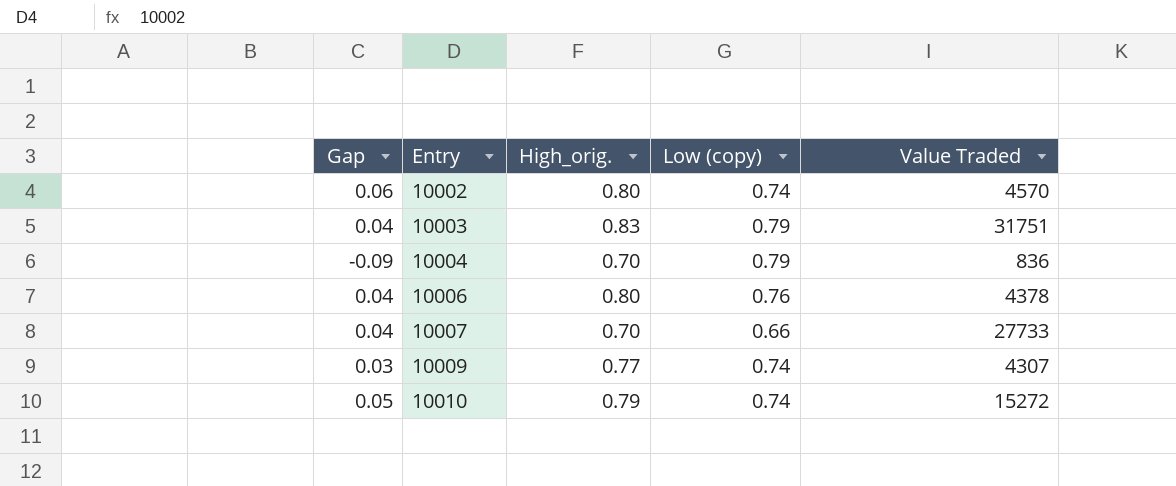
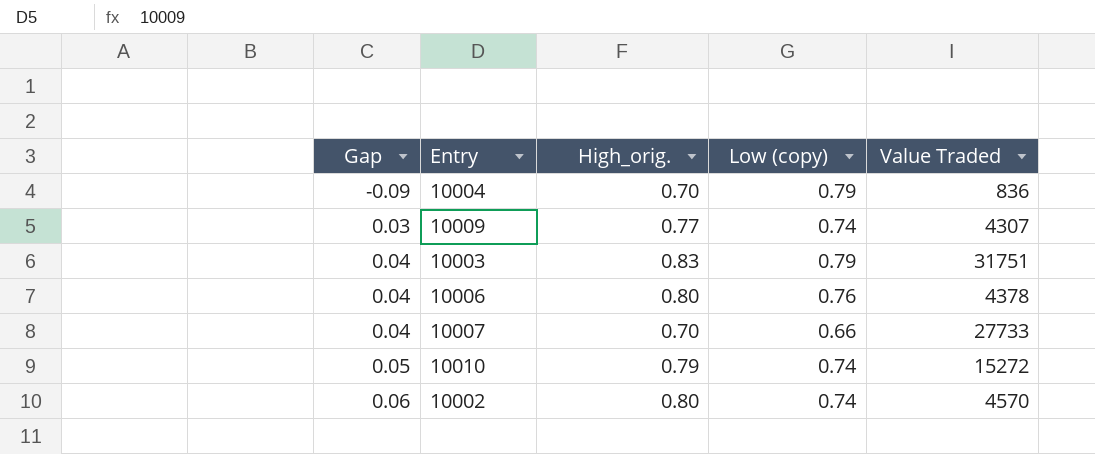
row order: Entry ascending -> Gap ascending

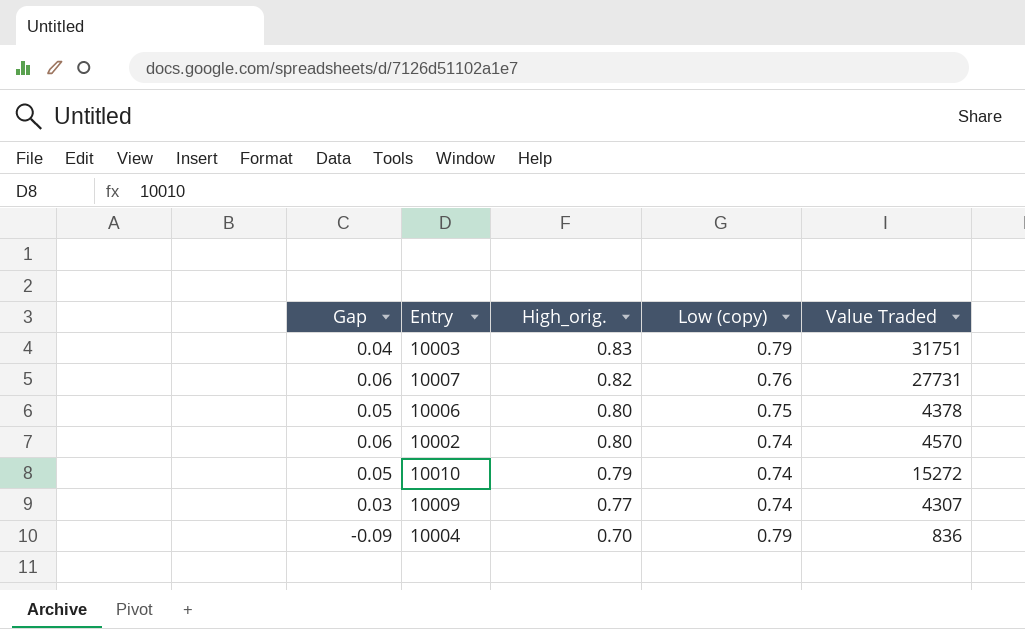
row order: Gap ascending -> High_orig. descending
10007 | Gap: 0.04 -> 0.06
10007 | High_orig.: 0.70 -> 0.82
10007 | Low (copy): 0.66 -> 0.76
10007 | Value Traded: 27733 -> 27731
10006 | Gap: 0.04 -> 0.05
10006 | Low (copy): 0.76 -> 0.75

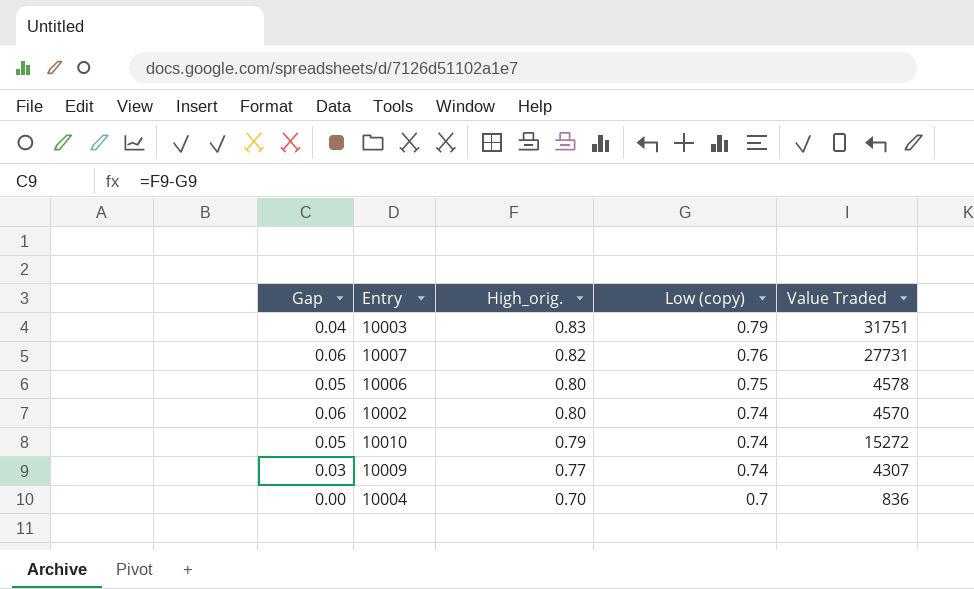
10006 | Value Traded: 4378 -> 4578
10004 | Gap: -0.09 -> 0.00
10004 | Low (copy): 0.79 -> 0.7

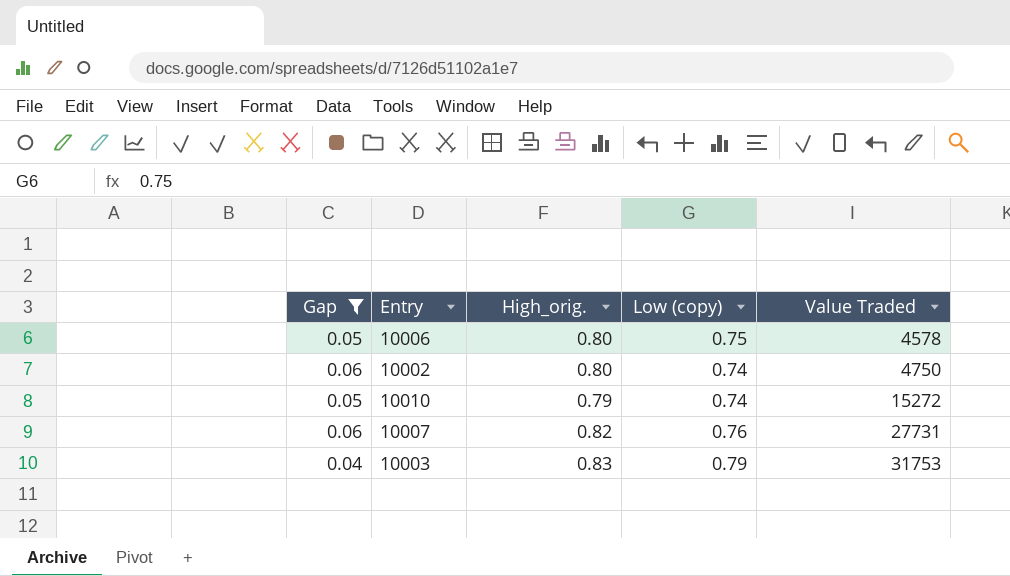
filter: none -> Gap >= 0.04
row order: High_orig. descending -> Value Traded ascending
10002 | Value Traded: 4570 -> 4750
10003 | Value Traded: 31751 -> 31753

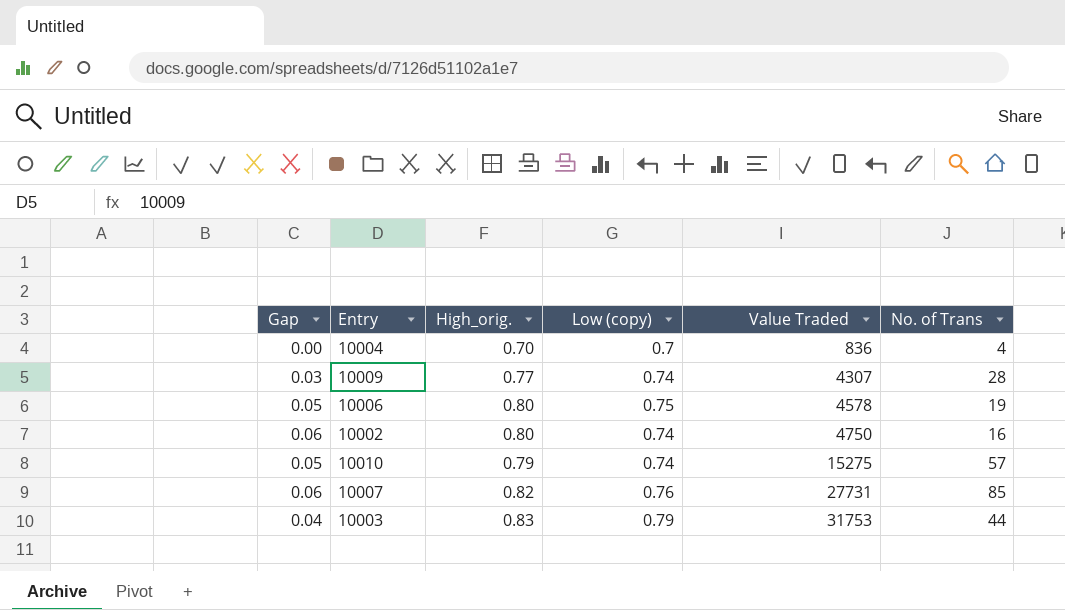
filter: Gap >= 0.04 -> none
column No. of Trans | position: none -> 6
10010 | Value Traded: 15272 -> 15275

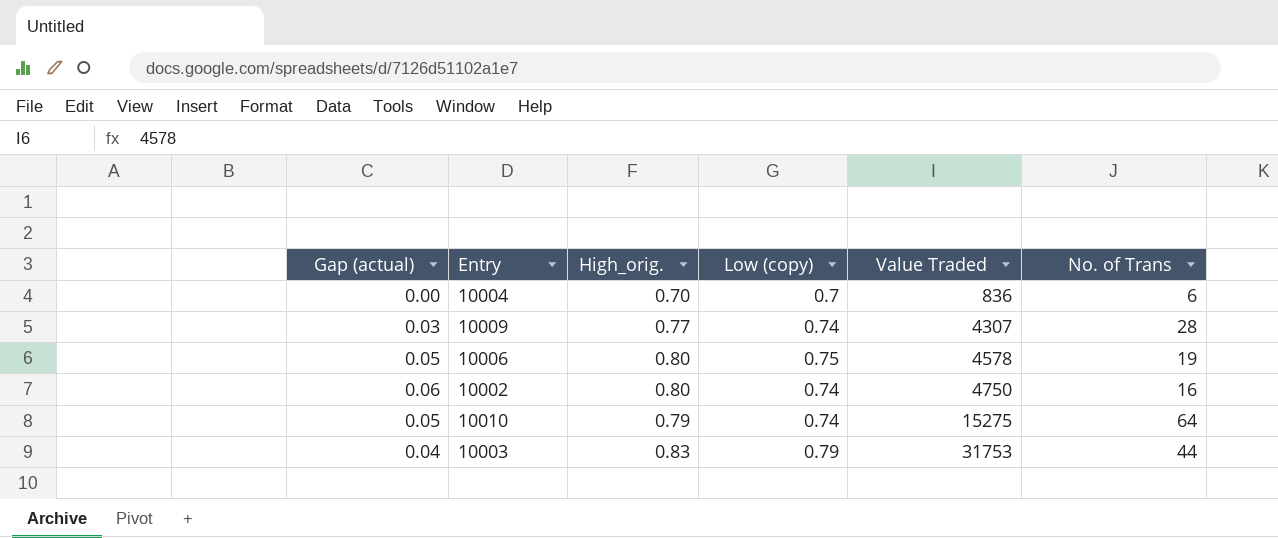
column name: Gap -> Gap (actual)
row 10007: 0.06 | 0.82 | 0.76 | 27731 | 85 -> none
10004 | No. of Trans: 4 -> 6
10010 | No. of Trans: 57 -> 64

